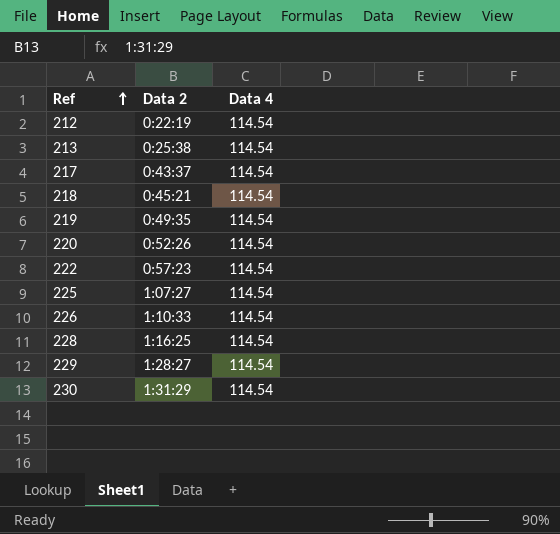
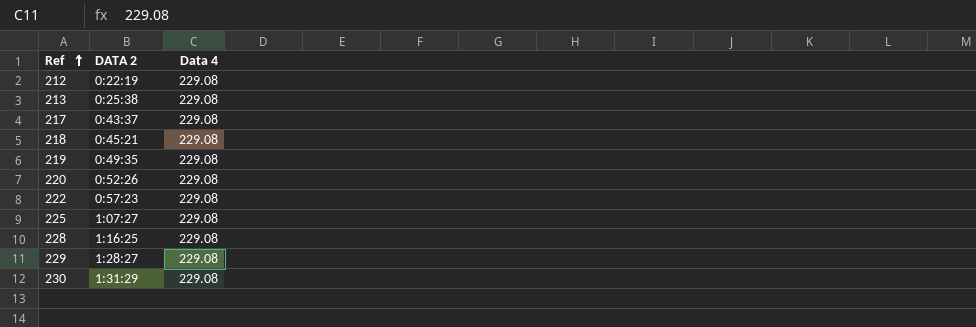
column name: Data 2 -> DATA 2
row 226: 1:10:33 | 114.54 -> none
212 | Data 4: 114.54 -> 229.08
213 | Data 4: 114.54 -> 229.08
217 | Data 4: 114.54 -> 229.08
218 | Data 4: 114.54 -> 229.08
219 | Data 4: 114.54 -> 229.08
220 | Data 4: 114.54 -> 229.08
222 | Data 4: 114.54 -> 229.08
225 | Data 4: 114.54 -> 229.08
228 | Data 4: 114.54 -> 229.08
229 | Data 4: 114.54 -> 229.08
230 | Data 4: 114.54 -> 229.08

